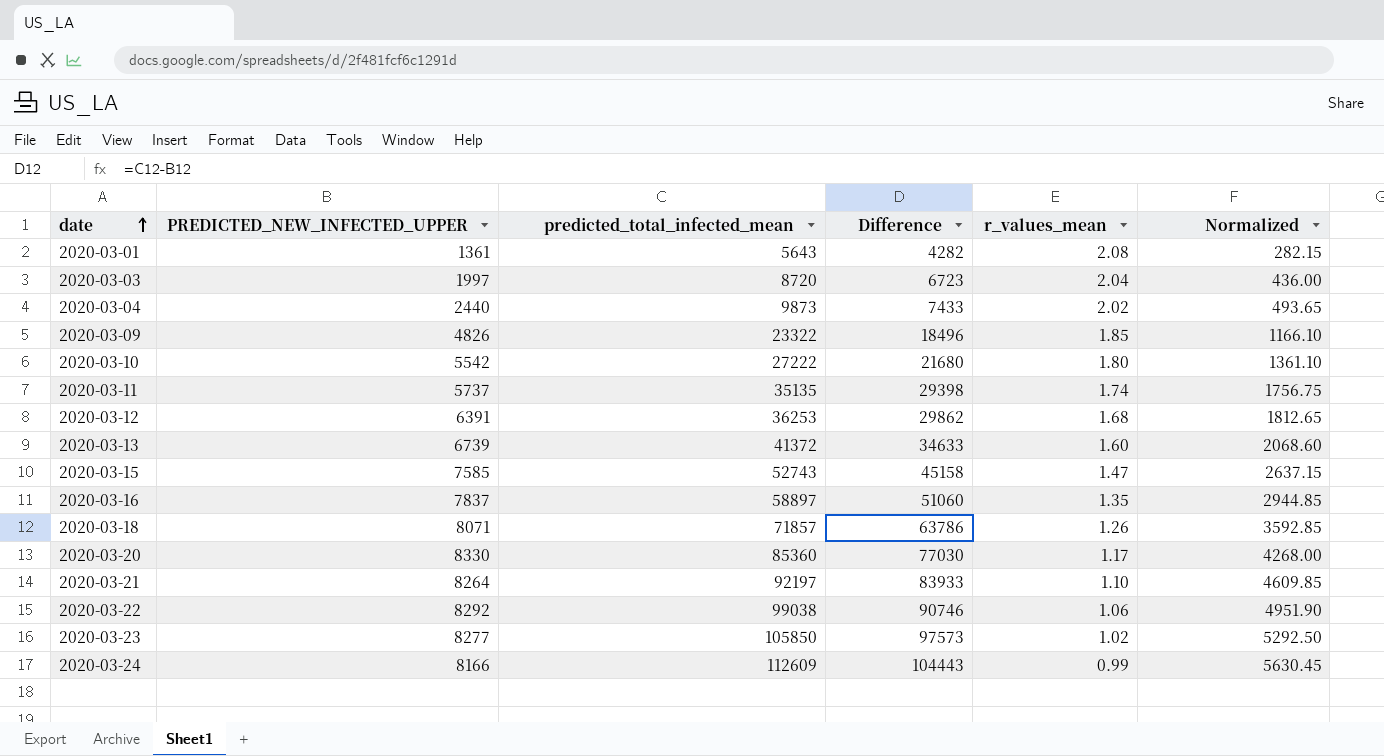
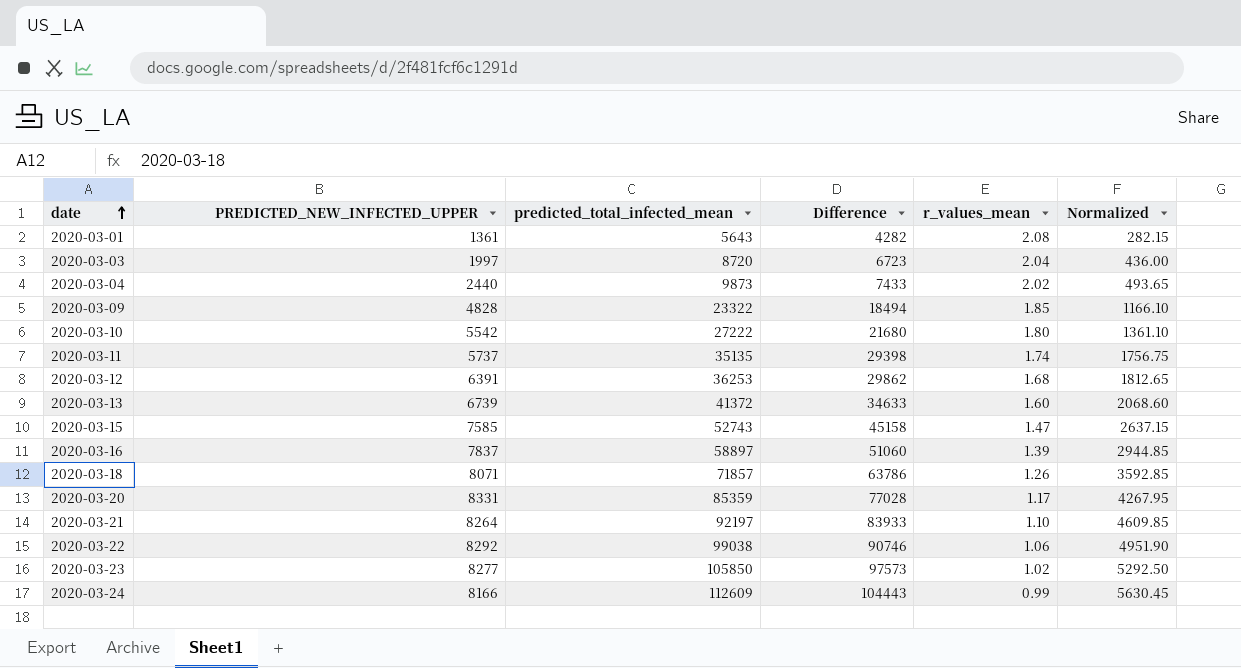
2020-03-09 | PREDICTED_NEW_INFECTED_UPPER: 4826 -> 4828
2020-03-09 | Difference: 18496 -> 18494
2020-03-16 | r_values_mean: 1.35 -> 1.39
2020-03-20 | PREDICTED_NEW_INFECTED_UPPER: 8330 -> 8331
2020-03-20 | predicted_total_infected_mean: 85360 -> 85359
2020-03-20 | Difference: 77030 -> 77028
2020-03-20 | Normalized: 4268.00 -> 4267.95

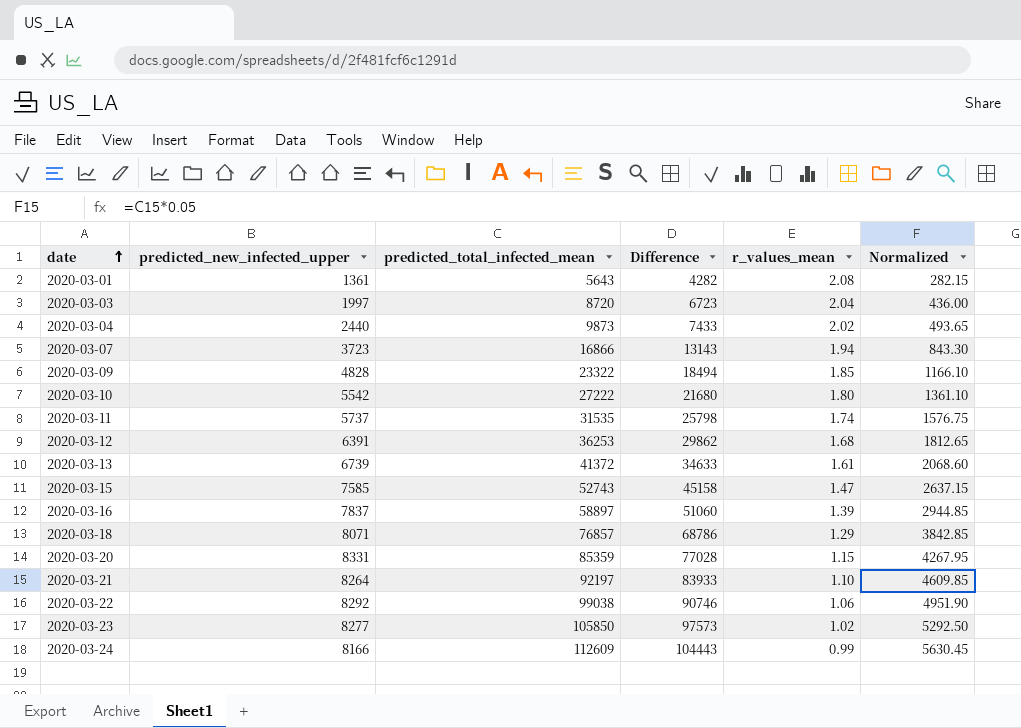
column name: PREDICTED_NEW_INFECTED_UPPER -> predicted_new_infected_upper
row 2020-03-07: none -> 3723 | 16866 | 13143 | 1.94 | 843.30
2020-03-11 | predicted_total_infected_mean: 35135 -> 31535
2020-03-11 | Difference: 29398 -> 25798
2020-03-11 | Normalized: 1756.75 -> 1576.75
2020-03-13 | r_values_mean: 1.60 -> 1.61
2020-03-18 | predicted_total_infected_mean: 71857 -> 76857
2020-03-18 | Difference: 63786 -> 68786
2020-03-18 | r_values_mean: 1.26 -> 1.29
2020-03-18 | Normalized: 3592.85 -> 3842.85
2020-03-20 | r_values_mean: 1.17 -> 1.15

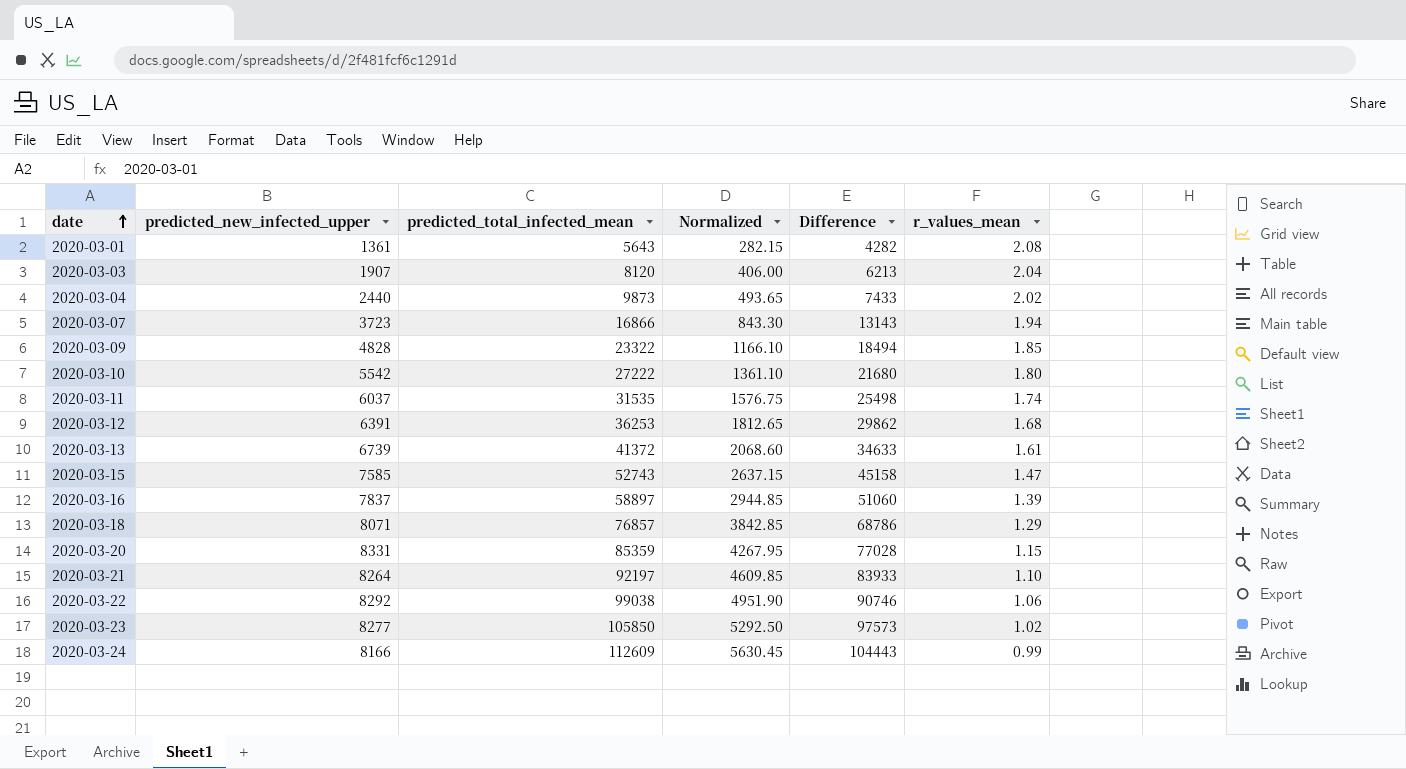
column Normalized | position: 6 -> 4
2020-03-03 | predicted_new_infected_upper: 1997 -> 1907
2020-03-03 | predicted_total_infected_mean: 8720 -> 8120
2020-03-03 | Normalized: 436.00 -> 406.00
2020-03-03 | Difference: 6723 -> 6213
2020-03-11 | predicted_new_infected_upper: 5737 -> 6037
2020-03-11 | Difference: 25798 -> 25498

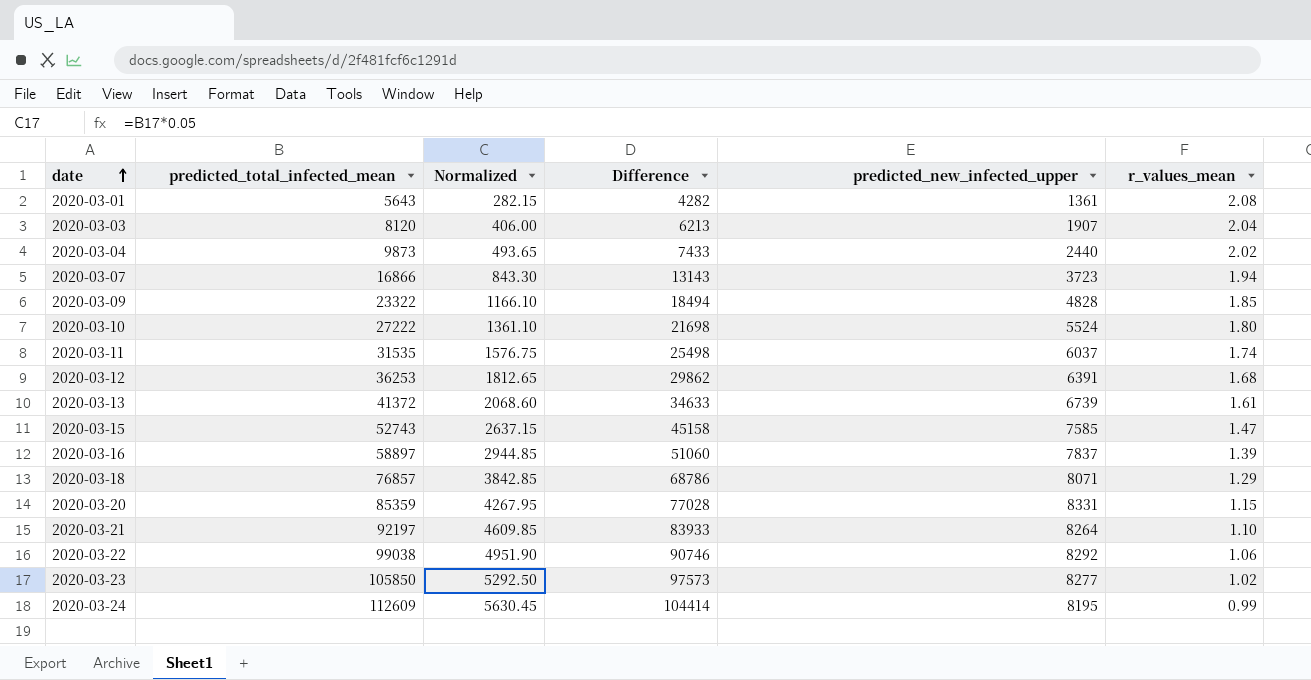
column predicted_new_infected_upper | position: 2 -> 5
2020-03-10 | Difference: 21680 -> 21698
2020-03-10 | predicted_new_infected_upper: 5542 -> 5524
2020-03-24 | Difference: 104443 -> 104414
2020-03-24 | predicted_new_infected_upper: 8166 -> 8195

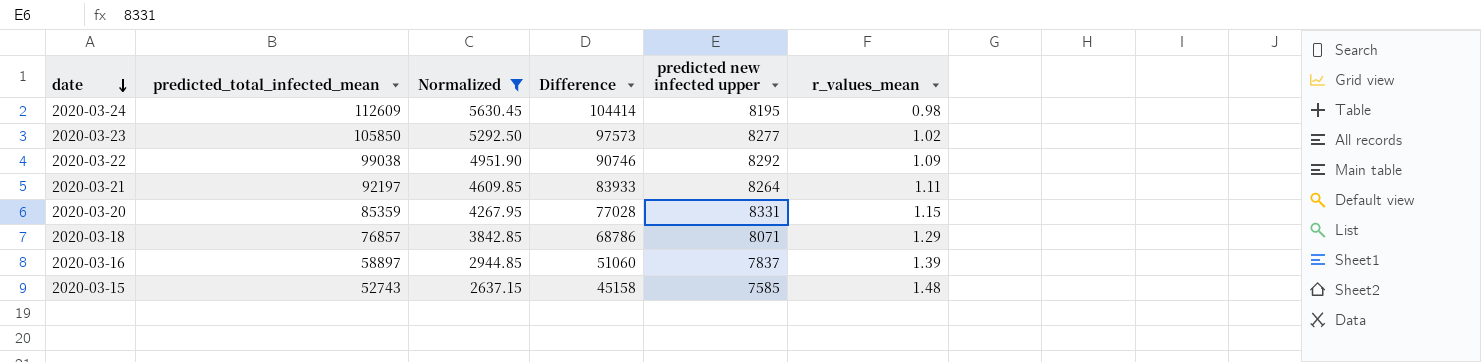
filter: none -> Normalized >= 2637.15
row order: date ascending -> date descending
column name: predicted_new_infected_upper -> predicted new infected upper
2020-03-24 | r_values_mean: 0.99 -> 0.98
2020-03-22 | r_values_mean: 1.06 -> 1.09
2020-03-21 | r_values_mean: 1.10 -> 1.11
2020-03-15 | r_values_mean: 1.47 -> 1.48

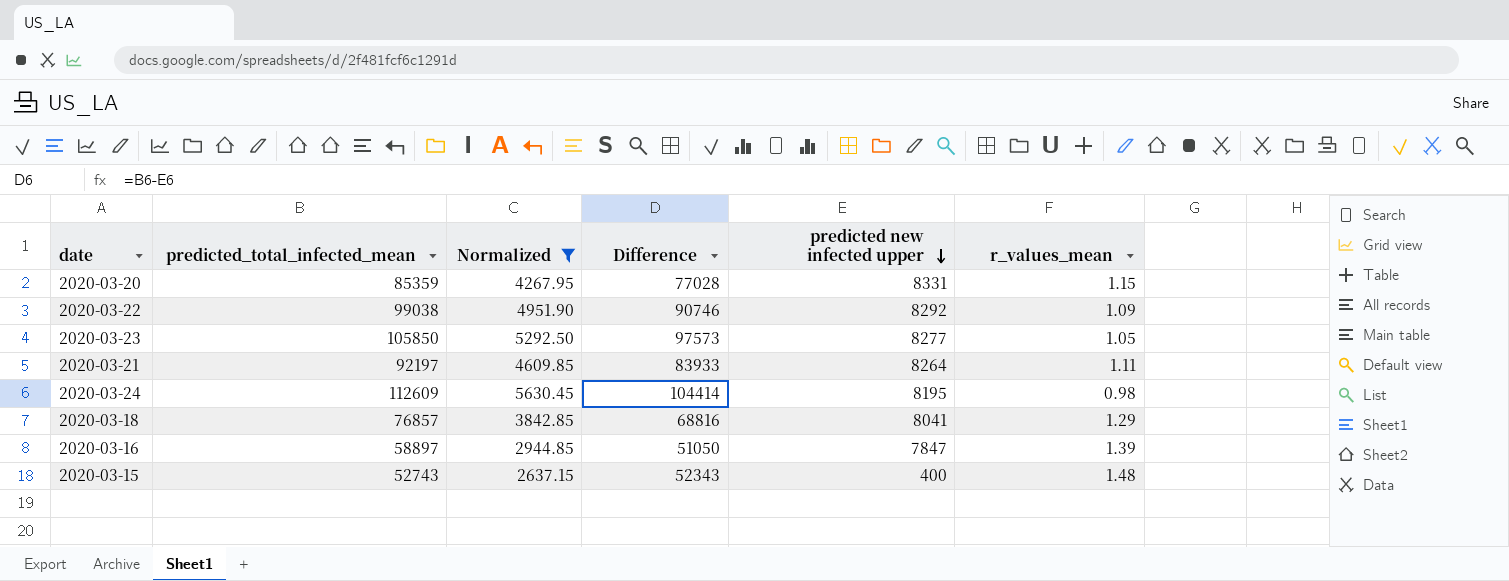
row order: date descending -> predicted new infected upper descending
2020-03-23 | r_values_mean: 1.02 -> 1.05
2020-03-18 | Difference: 68786 -> 68816
2020-03-18 | predicted new infected upper: 8071 -> 8041
2020-03-16 | Difference: 51060 -> 51050
2020-03-16 | predicted new infected upper: 7837 -> 7847
2020-03-15 | Difference: 45158 -> 52343
2020-03-15 | predicted new infected upper: 7585 -> 400

